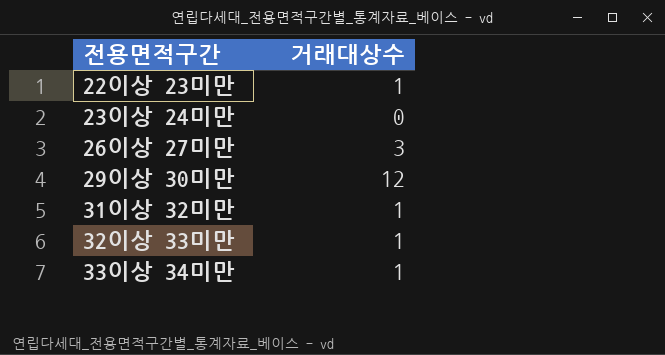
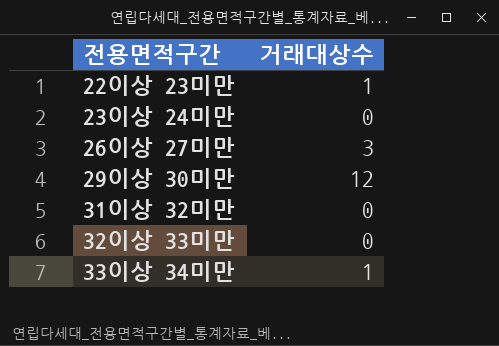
31이상 32미만 | 거래대상수: 1 -> 0
32이상 33미만 | 거래대상수: 1 -> 0

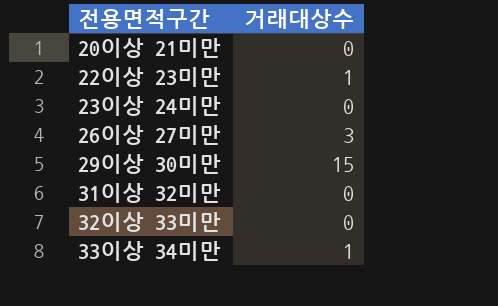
row 20이상 21미만: none -> 0
29이상 30미만 | 거래대상수: 12 -> 15

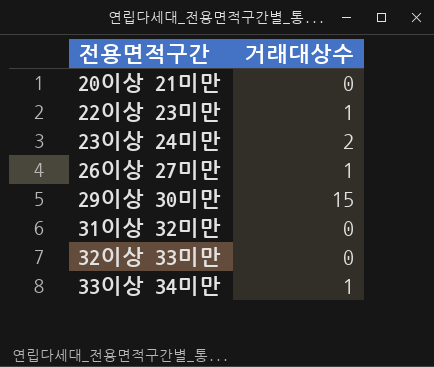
23이상 24미만 | 거래대상수: 0 -> 2
26이상 27미만 | 거래대상수: 3 -> 1

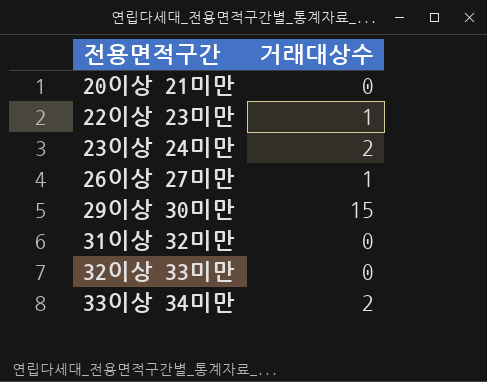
33이상 34미만 | 거래대상수: 1 -> 2

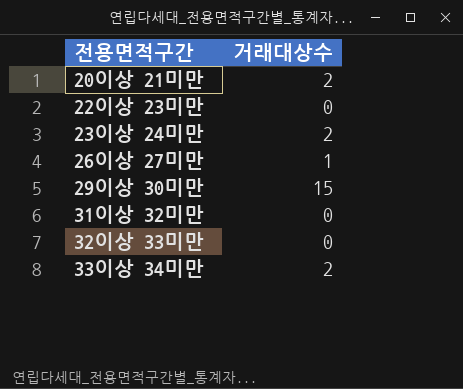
20이상 21미만 | 거래대상수: 0 -> 2
22이상 23미만 | 거래대상수: 1 -> 0

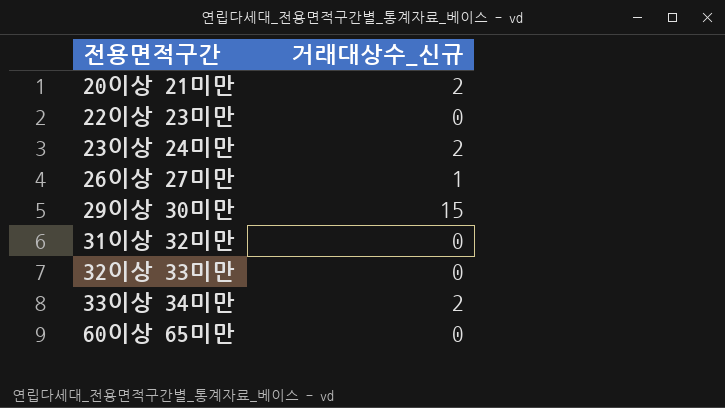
column name: 거래대상수 -> 거래대상수_신규
row 60이상 65미만: none -> 0

